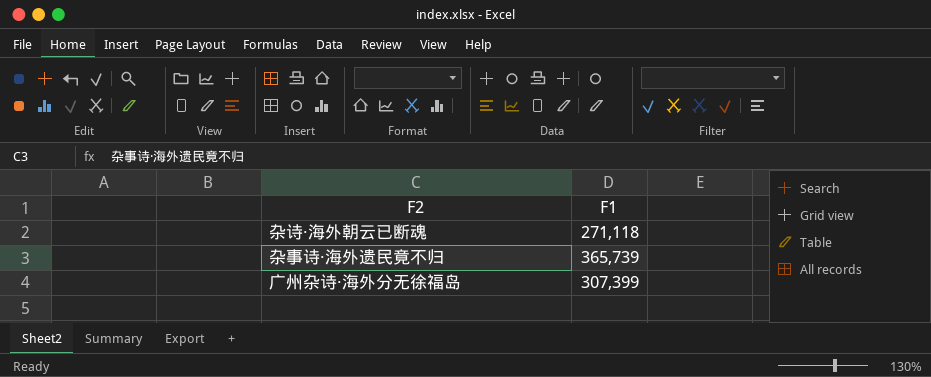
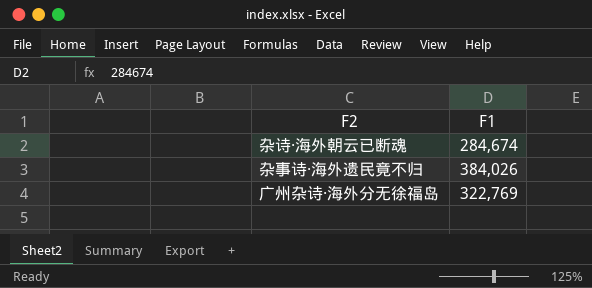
杂诗·海外朝云已断魂 | F1: 271,118 -> 284,674
杂事诗·海外遗民竟不归 | F1: 365,739 -> 384,026
广州杂诗·海外分无徐福岛 | F1: 307,399 -> 322,769

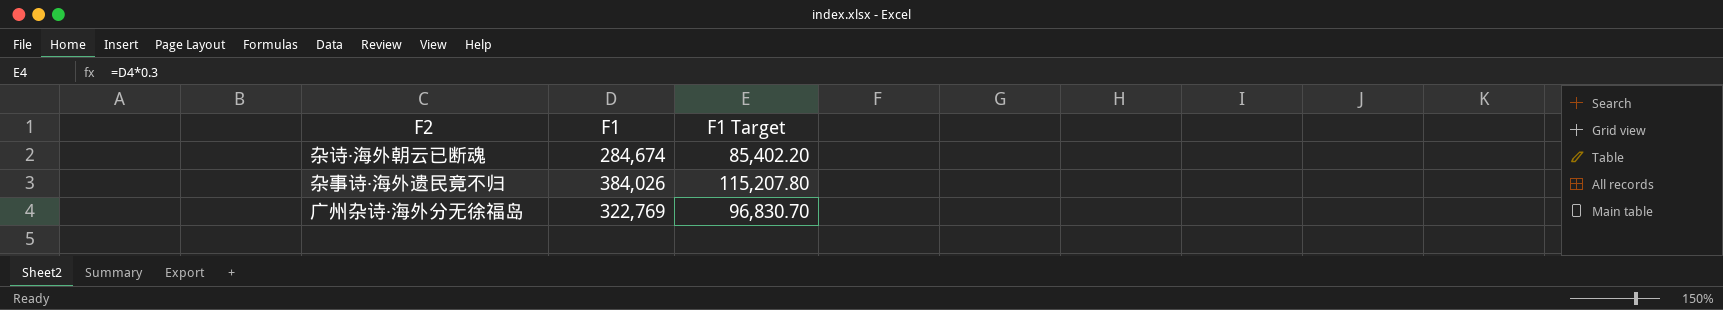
column F1 Target | formula: none -> [F1] * 0.3

